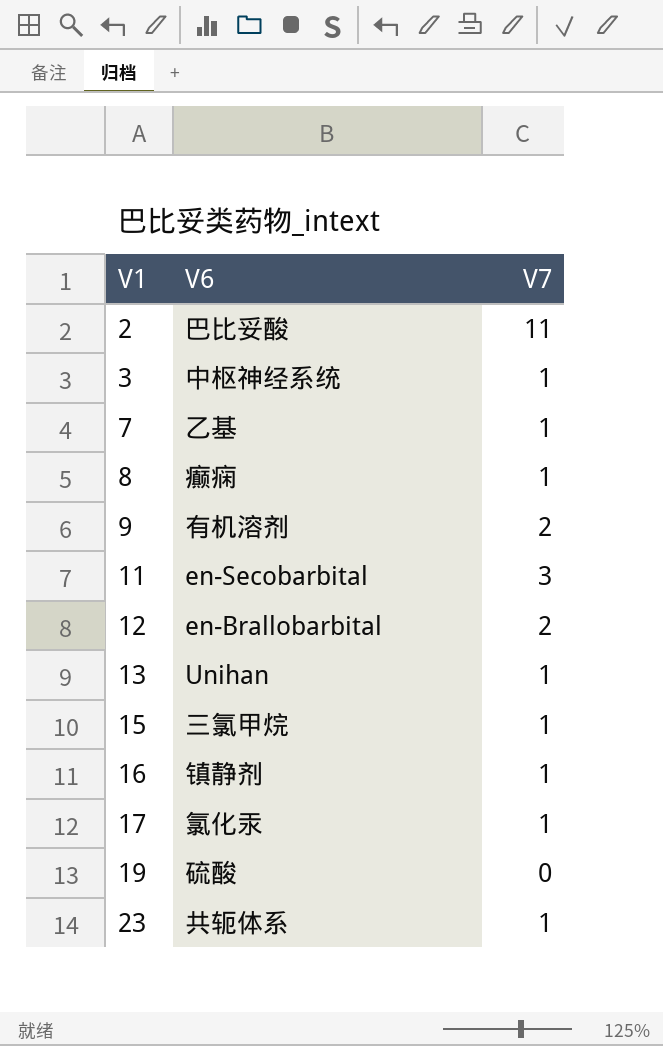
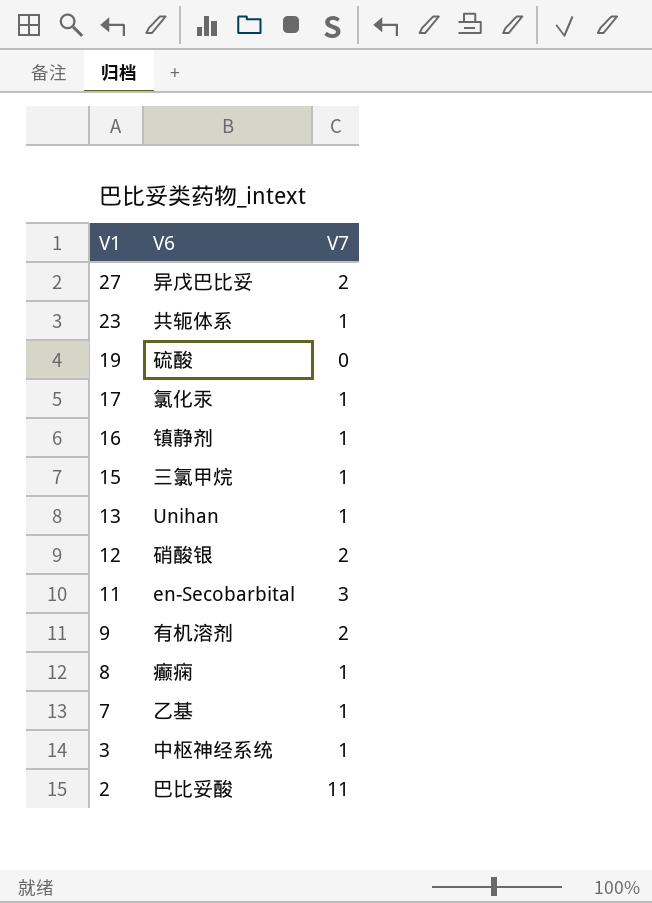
row order: V1 ascending -> V1 descending
row 27: none -> 异戊巴比妥 | 2
12 | V6: en-Brallobarbital -> 硝酸银

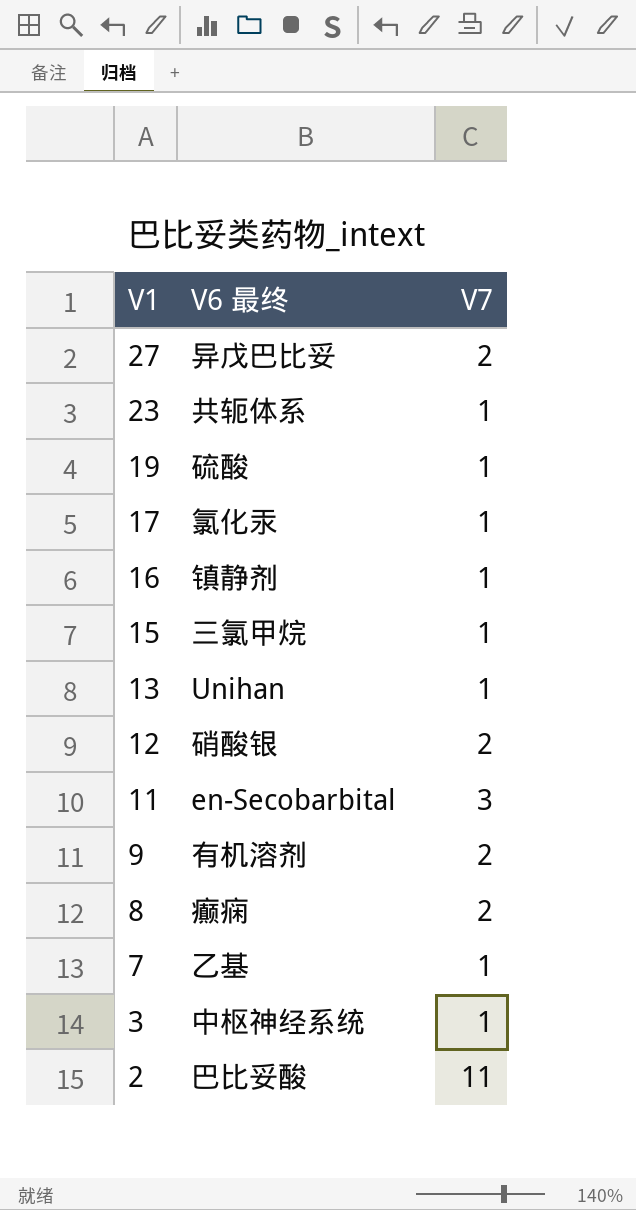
column name: V6 -> V6 最终
19 | V7: 0 -> 1
8 | V7: 1 -> 2

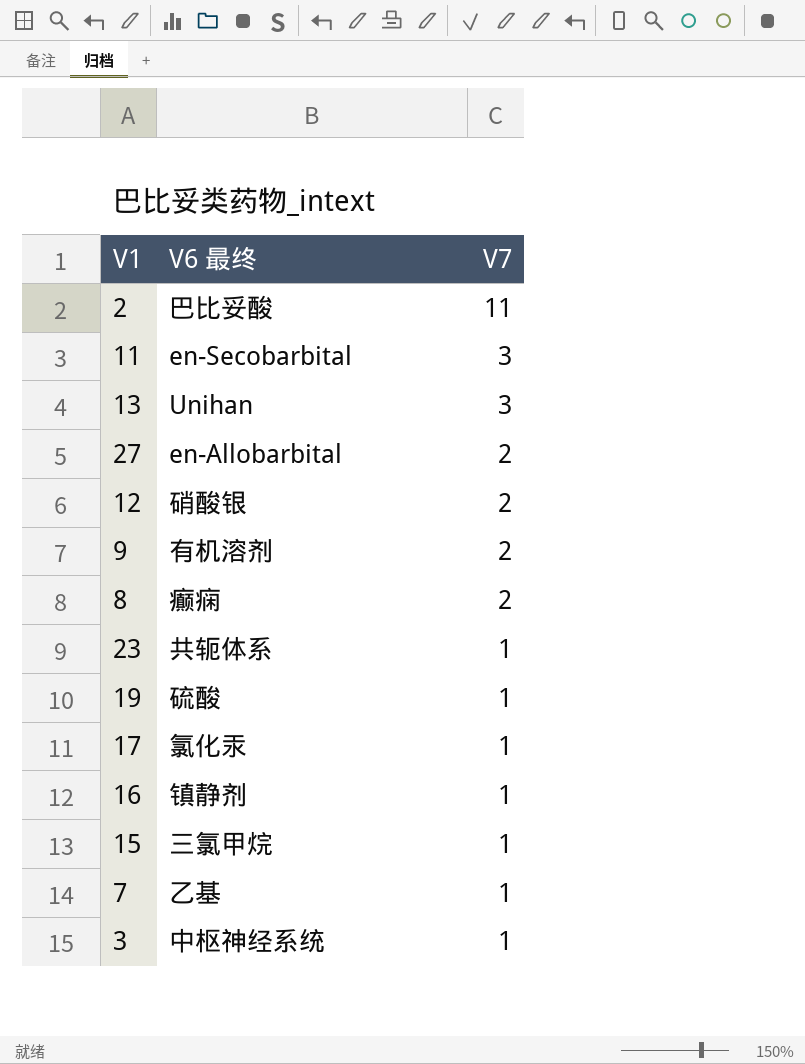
row order: V1 descending -> V7 descending
13 | V7: 1 -> 3
27 | V6 最终: 异戊巴比妥 -> en-Allobarbital

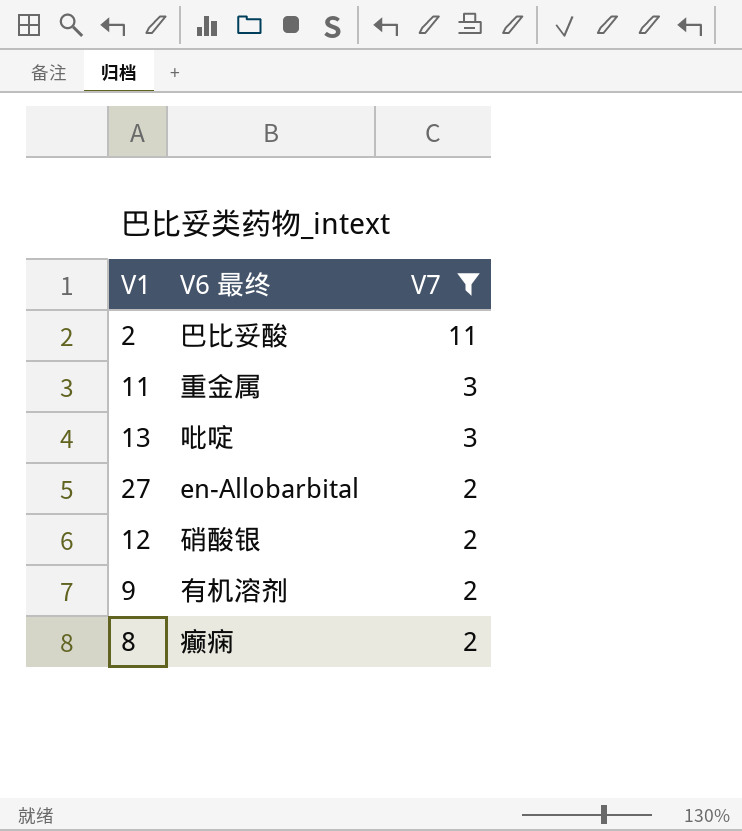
filter: none -> V7 != 1
11 | V6 最终: en-Secobarbital -> 重金属
13 | V6 最终: Unihan -> 吡啶

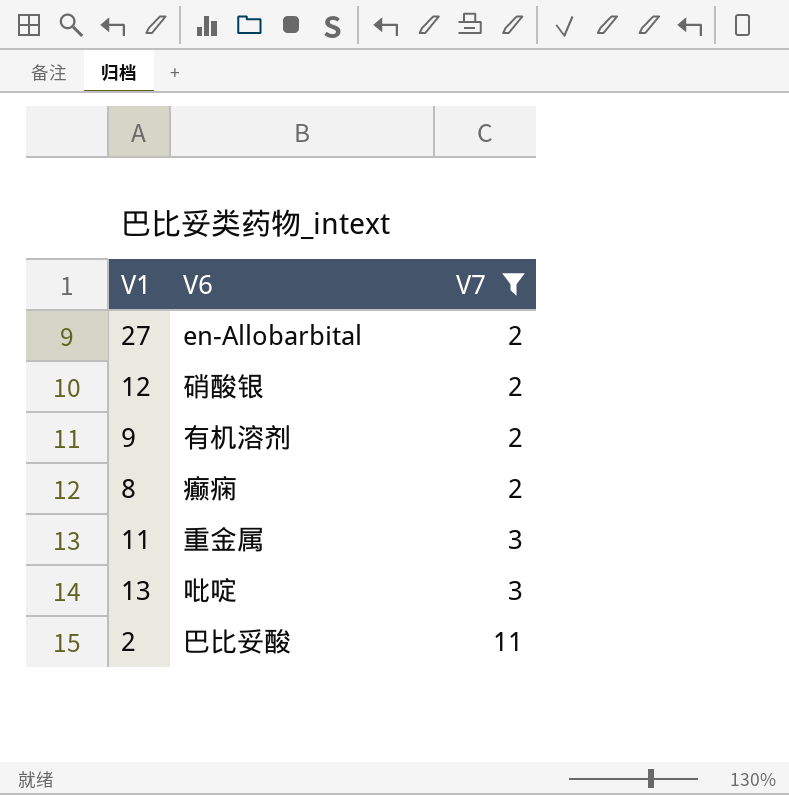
row order: V7 descending -> V7 ascending
column name: V6 最终 -> V6

